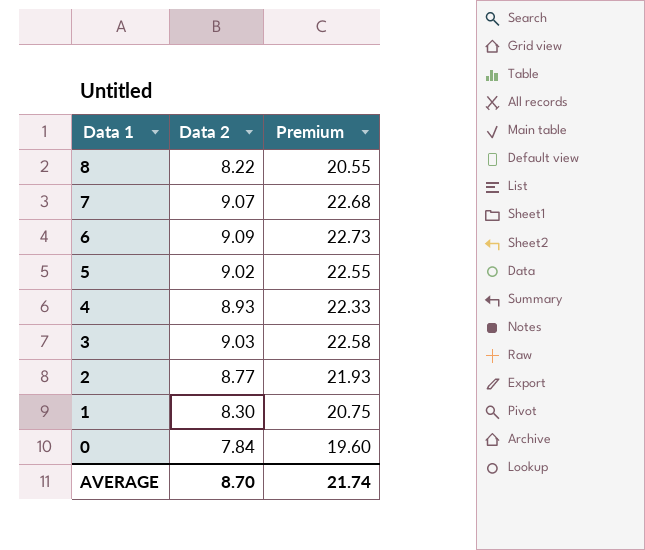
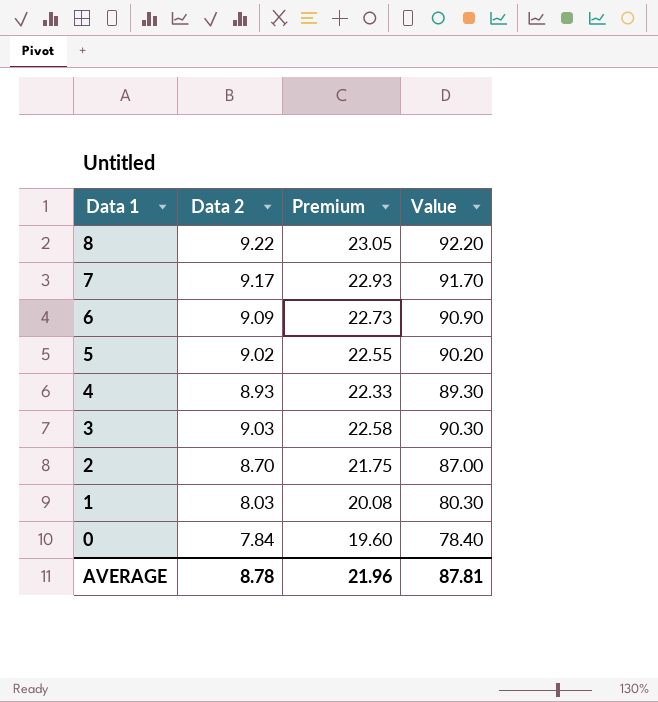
column Value | formula: none -> [Data 2] * 10
8 | Data 2: 8.22 -> 9.22
8 | Premium: 20.55 -> 23.05
7 | Data 2: 9.07 -> 9.17
7 | Premium: 22.68 -> 22.93
2 | Data 2: 8.77 -> 8.70
2 | Premium: 21.93 -> 21.75
1 | Data 2: 8.30 -> 8.03
1 | Premium: 20.75 -> 20.08
AVERAGE | Data 2: 8.70 -> 8.78
AVERAGE | Premium: 21.74 -> 21.96

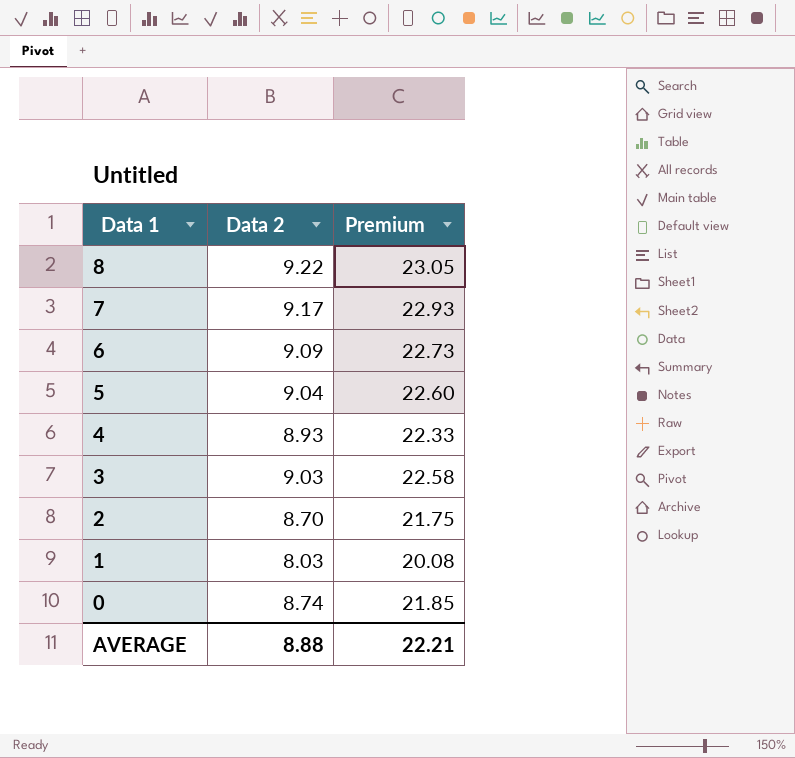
column Value | formula: [Data 2] * 10 -> none
5 | Data 2: 9.02 -> 9.04
5 | Premium: 22.55 -> 22.60
0 | Data 2: 7.84 -> 8.74
0 | Premium: 19.60 -> 21.85
AVERAGE | Data 2: 8.78 -> 8.88
AVERAGE | Premium: 21.96 -> 22.21

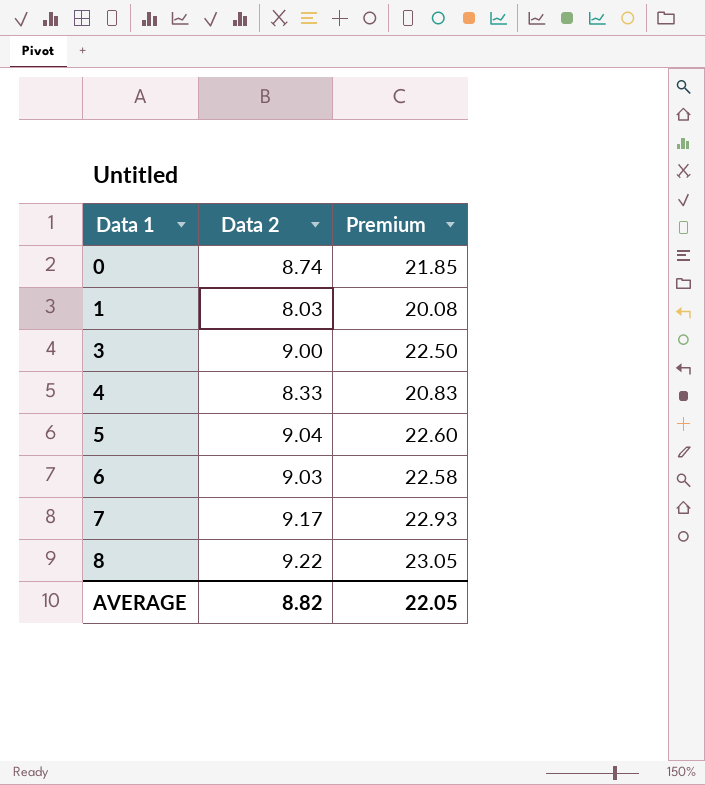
row order: Data 1 descending -> Data 1 ascending
row 2: 8.70 | 21.75 -> none
3 | Data 2: 9.03 -> 9.00
3 | Premium: 22.58 -> 22.50
4 | Data 2: 8.93 -> 8.33
4 | Premium: 22.33 -> 20.83
6 | Data 2: 9.09 -> 9.03
6 | Premium: 22.73 -> 22.58
AVERAGE | Data 2: 8.88 -> 8.82
AVERAGE | Premium: 22.21 -> 22.05

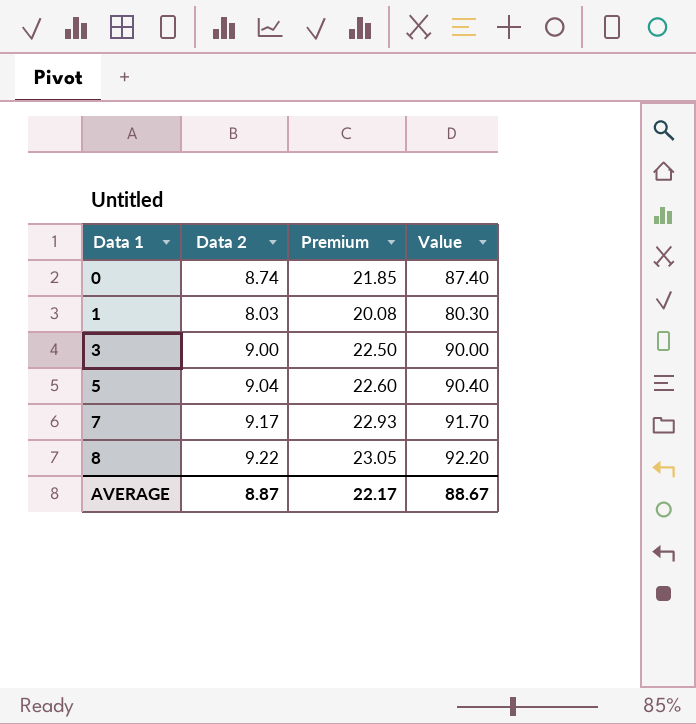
column Value | formula: none -> [Data 2] * 10
row 4: 8.33 | 20.83 -> none
row 6: 9.03 | 22.58 -> none
AVERAGE | Data 2: 8.82 -> 8.87
AVERAGE | Premium: 22.05 -> 22.17

